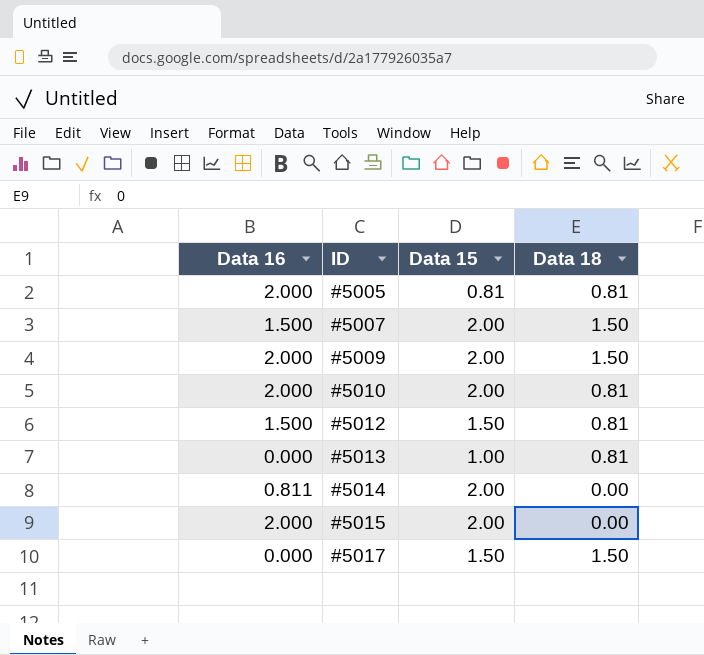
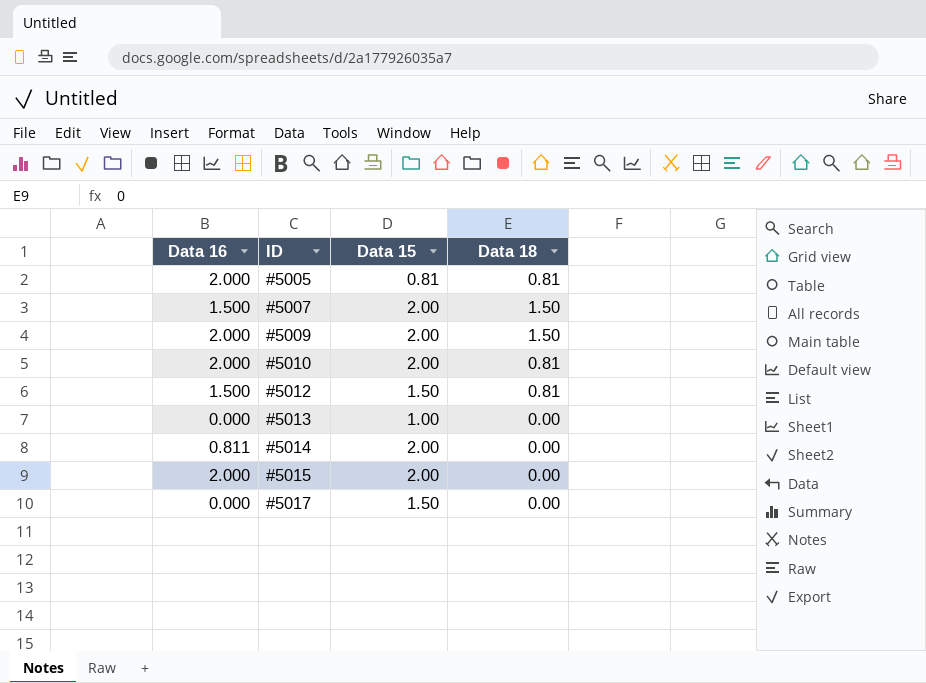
#5013 | Data 18: 0.81 -> 0.00
#5017 | Data 18: 1.50 -> 0.00

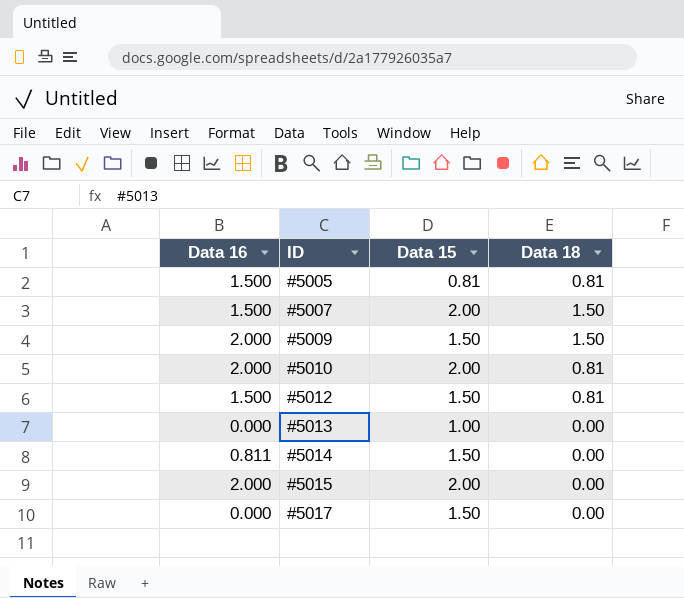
#5005 | Data 16: 2.000 -> 1.500
#5009 | Data 15: 2.00 -> 1.50
#5014 | Data 15: 2.00 -> 1.50

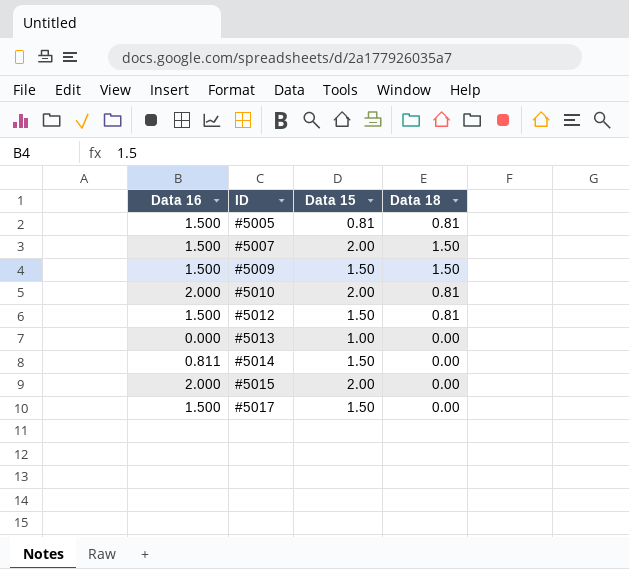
#5009 | Data 16: 2.000 -> 1.500
#5017 | Data 16: 0.000 -> 1.500

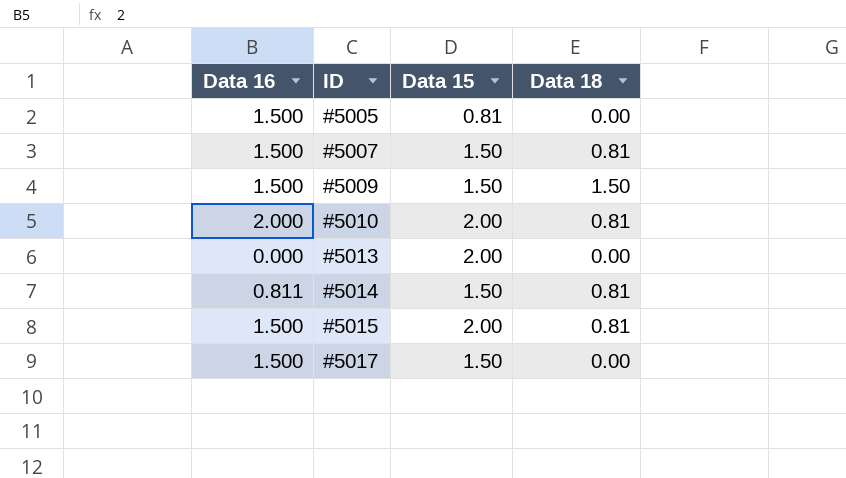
row #5012: 1.500 | 1.50 | 0.81 -> none
#5005 | Data 18: 0.81 -> 0.00
#5007 | Data 15: 2.00 -> 1.50
#5007 | Data 18: 1.50 -> 0.81
#5013 | Data 15: 1.00 -> 2.00
#5014 | Data 18: 0.00 -> 0.81
#5015 | Data 16: 2.000 -> 1.500
#5015 | Data 18: 0.00 -> 0.81

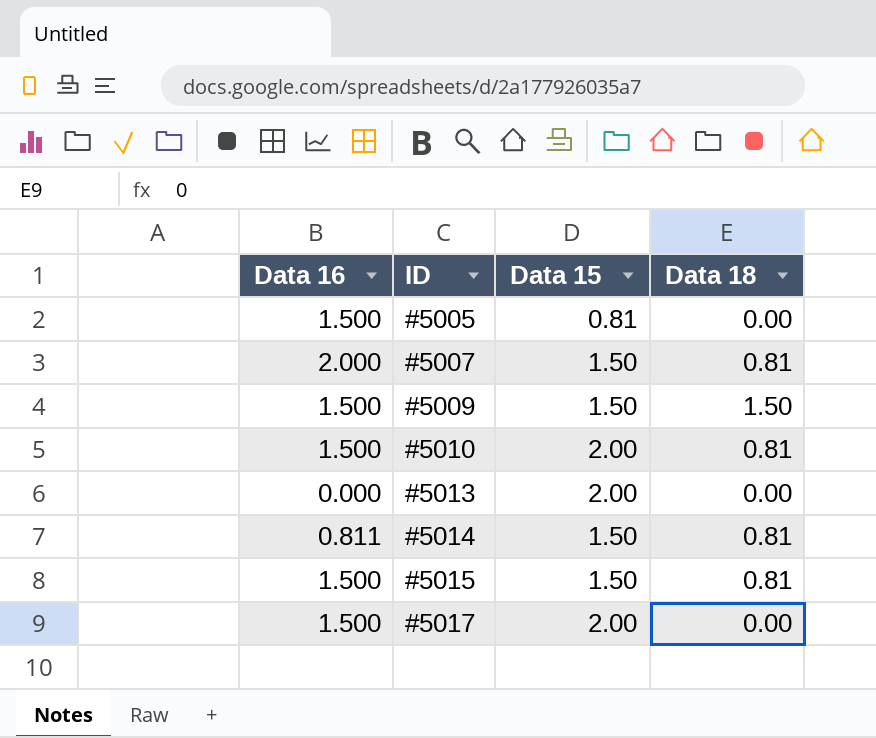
#5007 | Data 16: 1.500 -> 2.000
#5010 | Data 16: 2.000 -> 1.500
#5015 | Data 15: 2.00 -> 1.50
#5017 | Data 15: 1.50 -> 2.00

